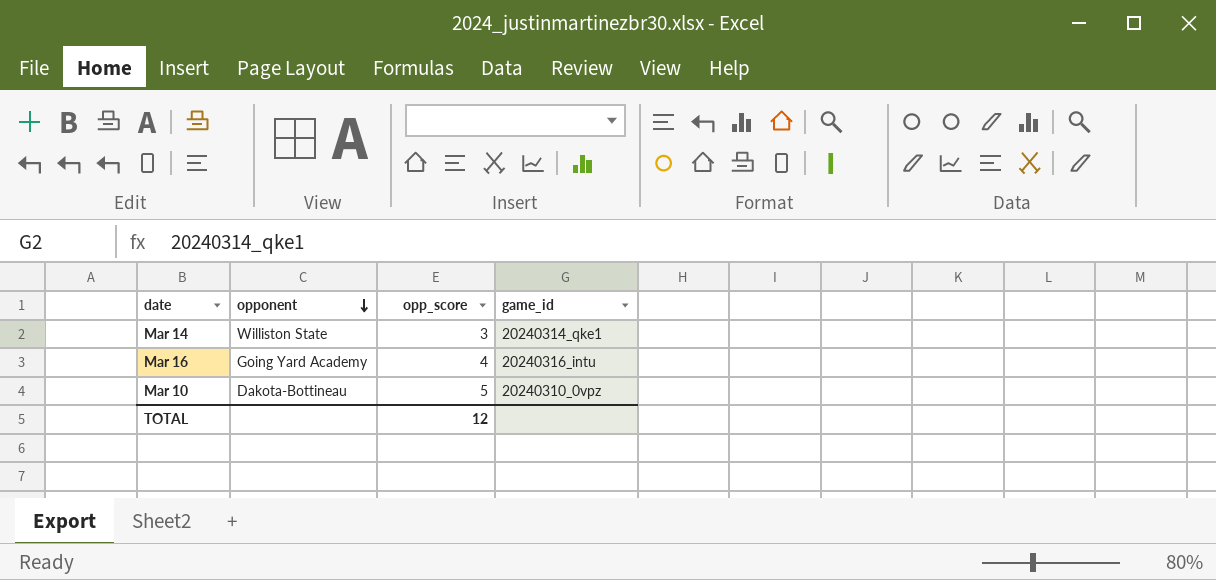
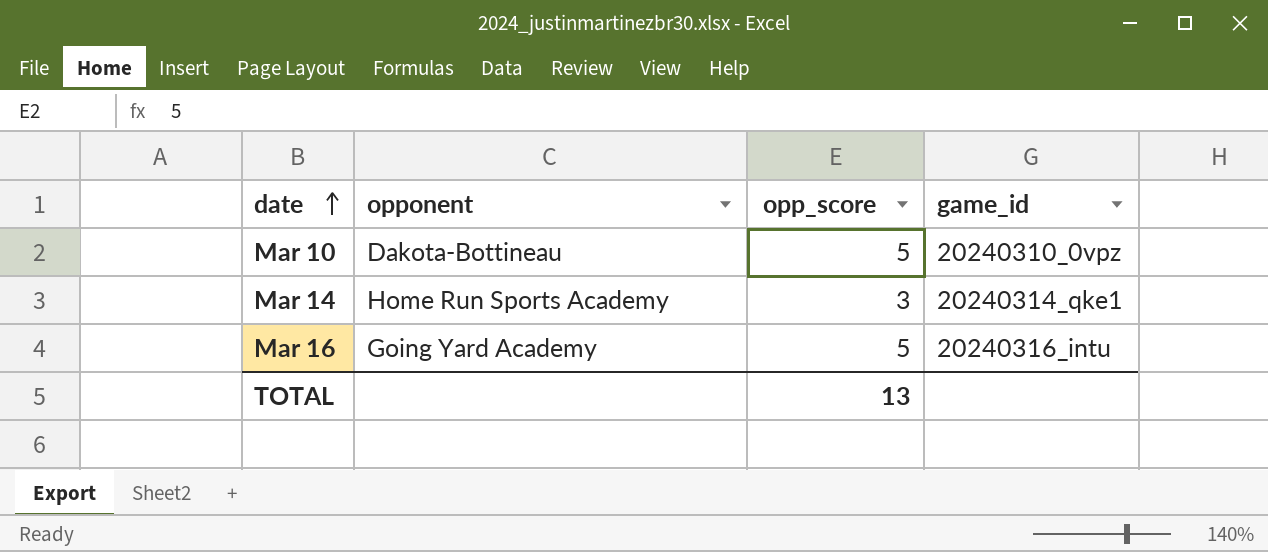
row order: opponent descending -> date ascending
Mar 14 | opponent: Williston State -> Home Run Sports Academy
Mar 16 | opp_score: 4 -> 5
TOTAL | opp_score: 12 -> 13

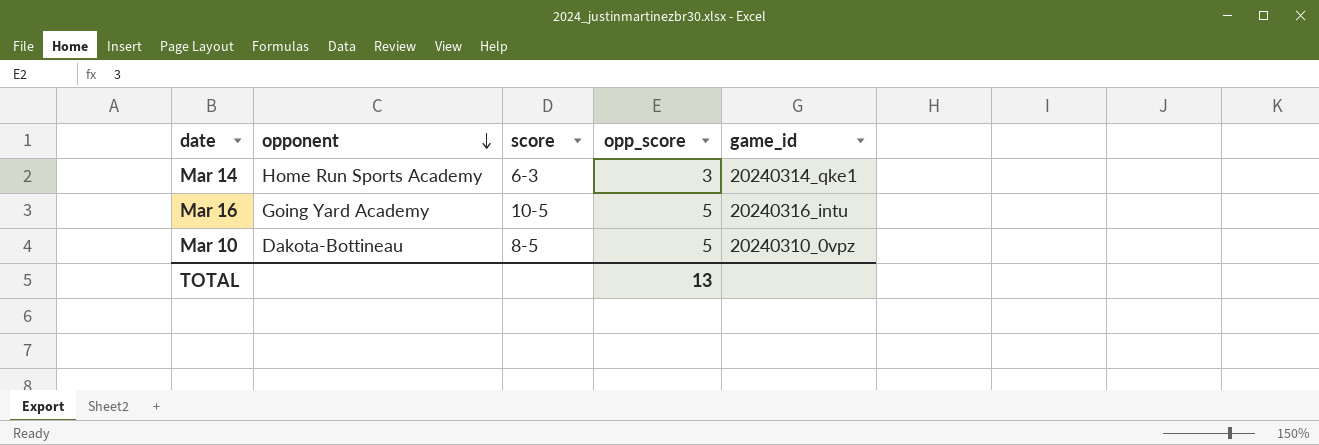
row order: date ascending -> opponent descending
column score | position: none -> 3

